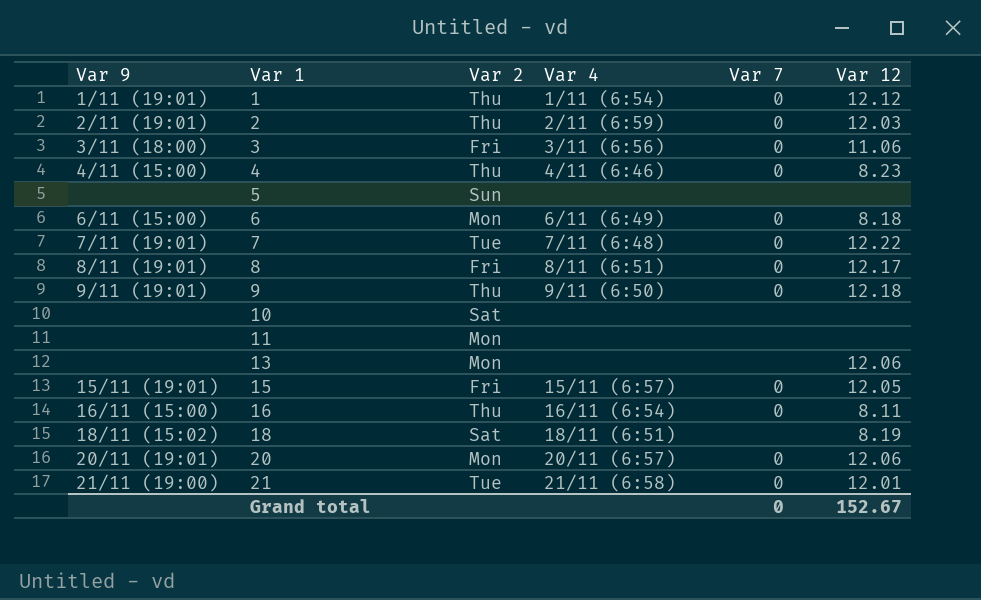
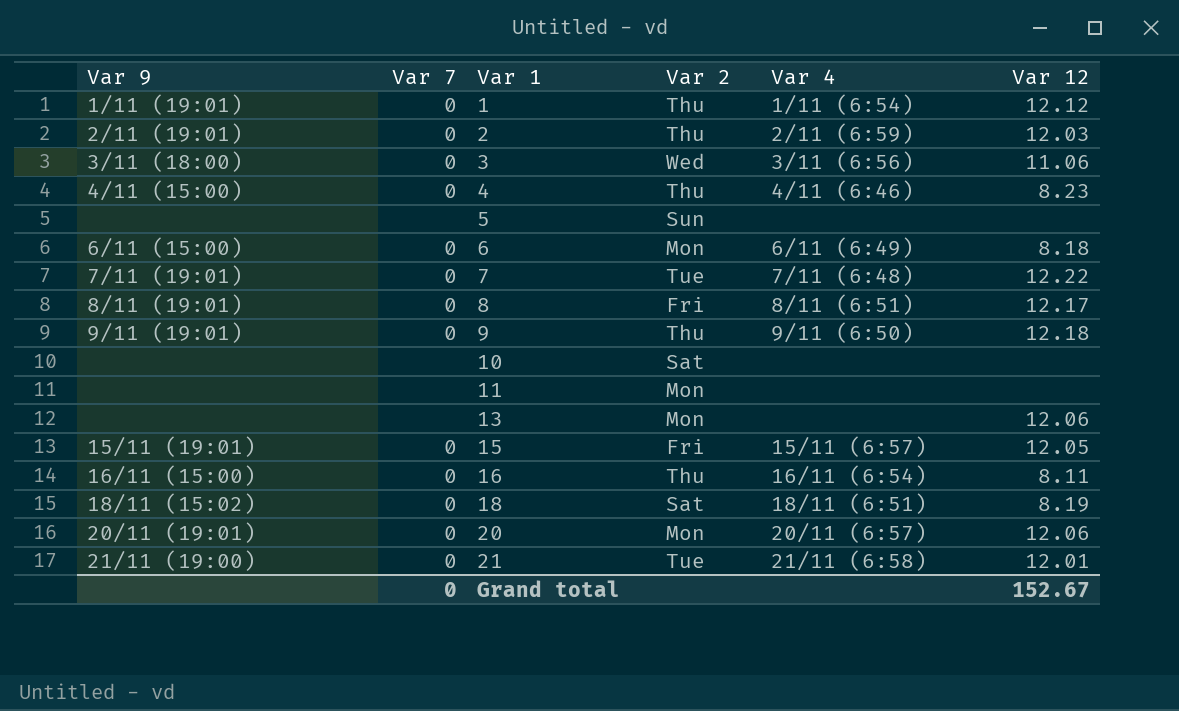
column Var 7 | position: 5 -> 2
3 | Var 2: Fri -> Wed
18 | Var 7: none -> 0

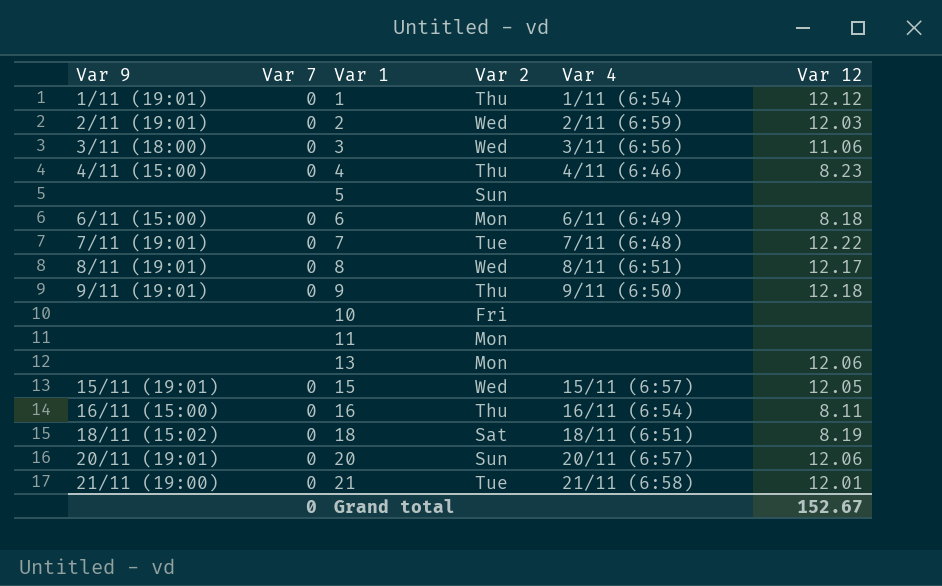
2 | Var 2: Thu -> Wed
8 | Var 2: Fri -> Wed
10 | Var 2: Sat -> Fri
15 | Var 2: Fri -> Wed
20 | Var 2: Mon -> Sun

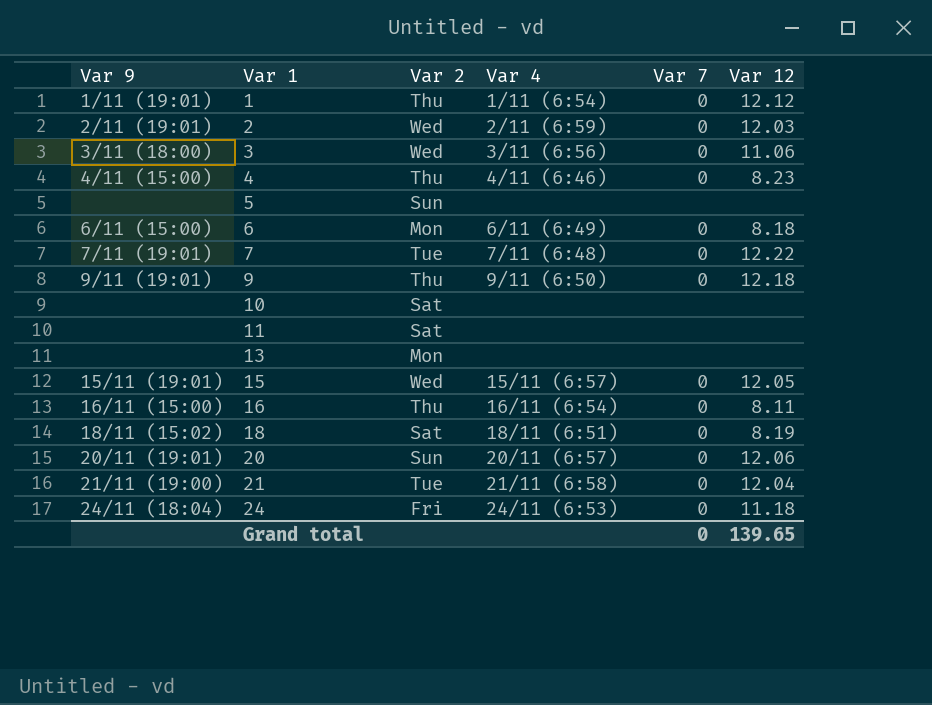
column Var 7 | position: 2 -> 5
row 8: 8/11 (19:01) | 0 | Wed | 8/11 (6:51) | 12.17 -> none
10 | Var 2: Fri -> Sat
11 | Var 2: Mon -> Sat
13 | Var 12: 12.06 -> none
21 | Var 12: 12.01 -> 12.04
row 24: none -> 24/11 (18:04) | Fri | 24/11 (6:53) | 0 | 11.18
Grand total | Var 12: 152.67 -> 139.65

